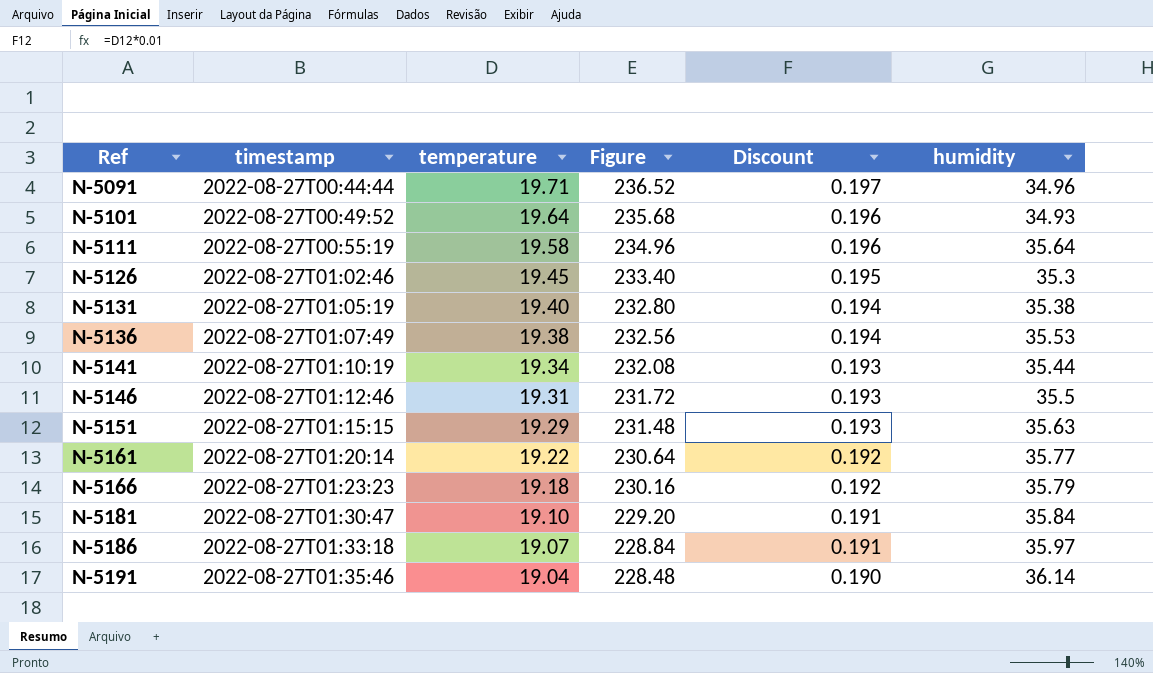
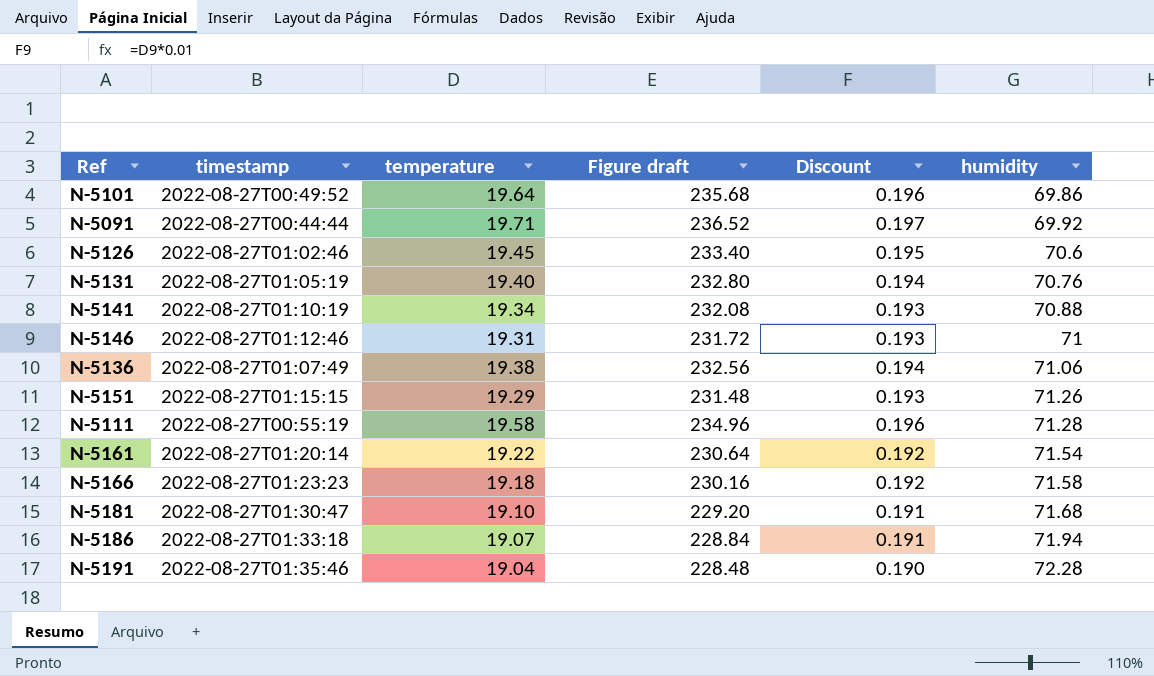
row order: Ref ascending -> humidity ascending
column name: Figure -> Figure draft
N-5101 | humidity: 34.93 -> 69.86
N-5091 | humidity: 34.96 -> 69.92
N-5126 | humidity: 35.3 -> 70.6
N-5131 | humidity: 35.38 -> 70.76
N-5141 | humidity: 35.44 -> 70.88
N-5146 | humidity: 35.5 -> 71
N-5136 | humidity: 35.53 -> 71.06
N-5151 | humidity: 35.63 -> 71.26
N-5111 | humidity: 35.64 -> 71.28
N-5161 | humidity: 35.77 -> 71.54
N-5166 | humidity: 35.79 -> 71.58
N-5181 | humidity: 35.84 -> 71.68
N-5186 | humidity: 35.97 -> 71.94
N-5191 | humidity: 36.14 -> 72.28

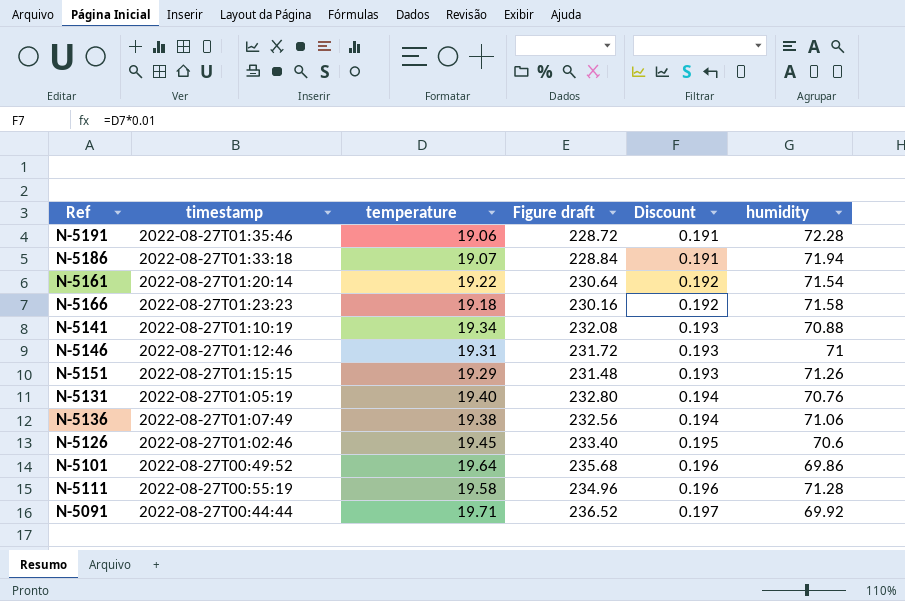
row order: humidity ascending -> Discount ascending
row N-5181: 2022-08-27T01:30:47 | 19.10 | 229.20 | 0.191 | 71.68 -> none
N-5191 | temperature: 19.04 -> 19.06
N-5191 | Figure draft: 228.48 -> 228.72
N-5191 | Discount: 0.190 -> 0.191

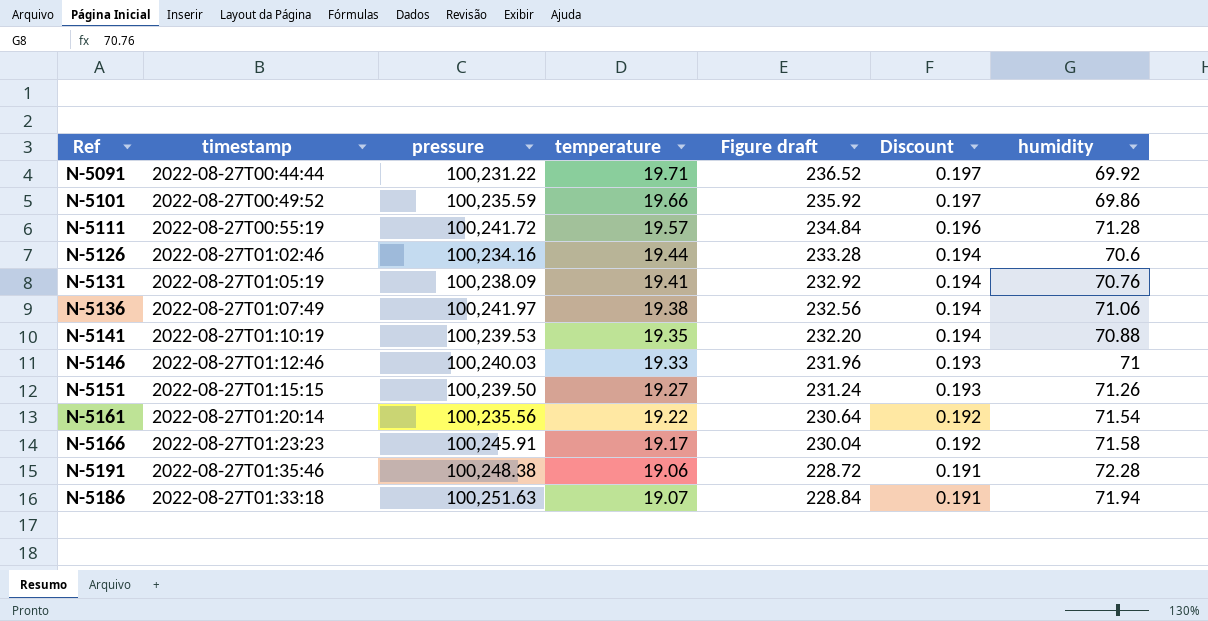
row order: Discount ascending -> Discount descending
column pressure | position: none -> 3
N-5101 | temperature: 19.64 -> 19.66
N-5101 | Figure draft: 235.68 -> 235.92
N-5101 | Discount: 0.196 -> 0.197
N-5111 | temperature: 19.58 -> 19.57
N-5111 | Figure draft: 234.96 -> 234.84
N-5126 | temperature: 19.45 -> 19.44
N-5126 | Figure draft: 233.40 -> 233.28
N-5126 | Discount: 0.195 -> 0.194
N-5131 | temperature: 19.40 -> 19.41
N-5131 | Figure draft: 232.80 -> 232.92
N-5141 | temperature: 19.34 -> 19.35
N-5141 | Figure draft: 232.08 -> 232.20
N-5141 | Discount: 0.193 -> 0.194
N-5146 | temperature: 19.31 -> 19.33
N-5146 | Figure draft: 231.72 -> 231.96
N-5151 | temperature: 19.29 -> 19.27
N-5151 | Figure draft: 231.48 -> 231.24
N-5166 | temperature: 19.18 -> 19.17
N-5166 | Figure draft: 230.16 -> 230.04

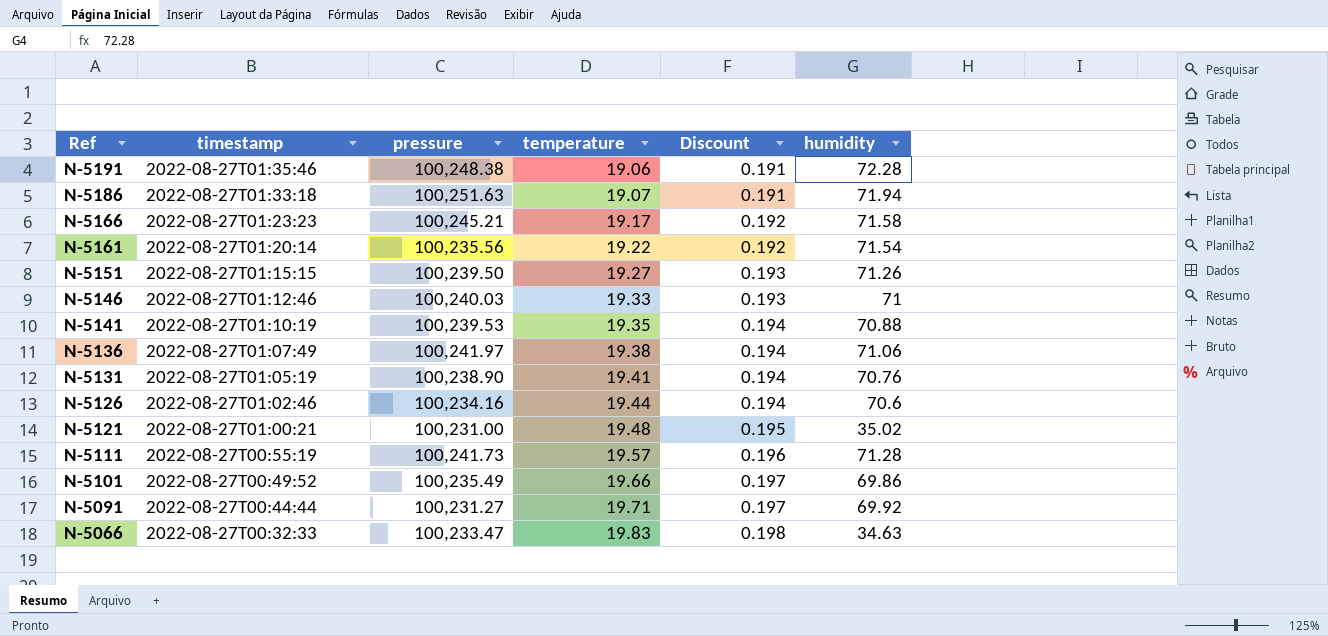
row order: Discount descending -> Ref descending
column Figure draft | formula: [temperature] * 12 -> none
N-5166 | pressure: 100,245.91 -> 100,245.21
N-5131 | pressure: 100,238.09 -> 100,238.90
row N-5121: none -> 2022-08-27T01:00:21 | 100,231.00 | 19.48 | 0.195 | 35.02
N-5111 | pressure: 100,241.72 -> 100,241.73
N-5101 | pressure: 100,235.59 -> 100,235.49
N-5091 | pressure: 100,231.22 -> 100,231.27
row N-5066: none -> 2022-08-27T00:32:33 | 100,233.47 | 19.83 | 0.198 | 34.63

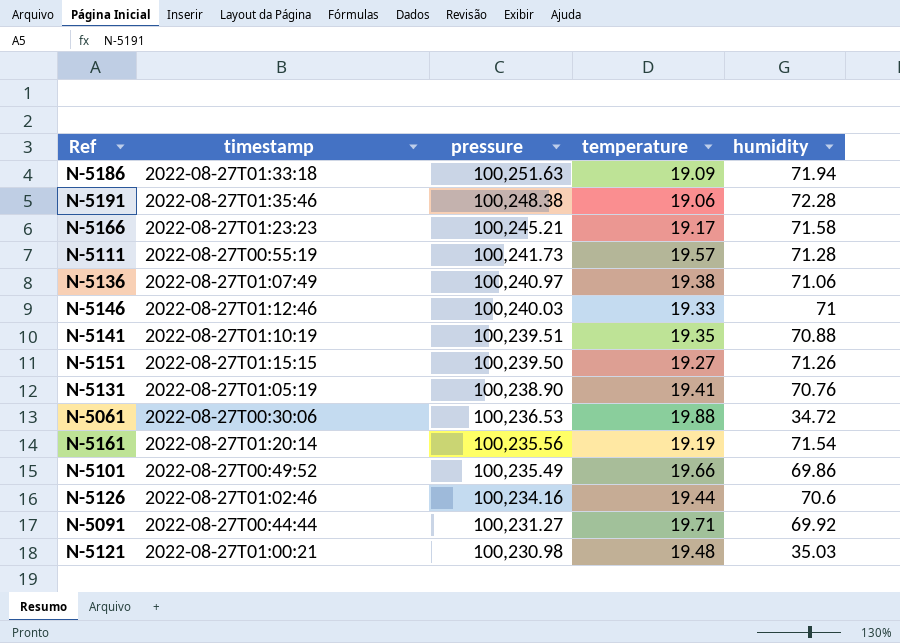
row order: Ref descending -> pressure descending
column Discount | formula: [temperature] * 0.01 -> none
row N-5066: 2022-08-27T00:32:33 | 100,233.47 | 19.83 | 0.198 | 34.63 -> none
N-5186 | temperature: 19.07 -> 19.09
N-5136 | pressure: 100,241.97 -> 100,240.97
N-5141 | pressure: 100,239.53 -> 100,239.51
row N-5061: none -> 2022-08-27T00:30:06 | 100,236.53 | 19.88 | 34.72
N-5161 | temperature: 19.22 -> 19.19
N-5121 | pressure: 100,231.00 -> 100,230.98
N-5121 | humidity: 35.02 -> 35.03

